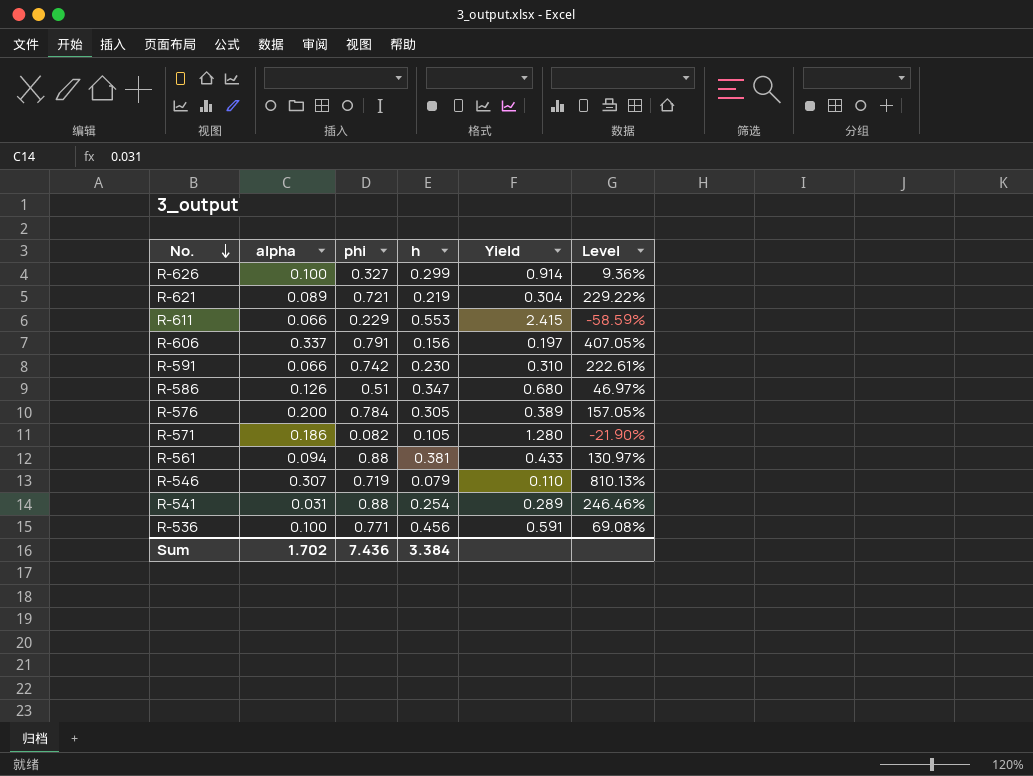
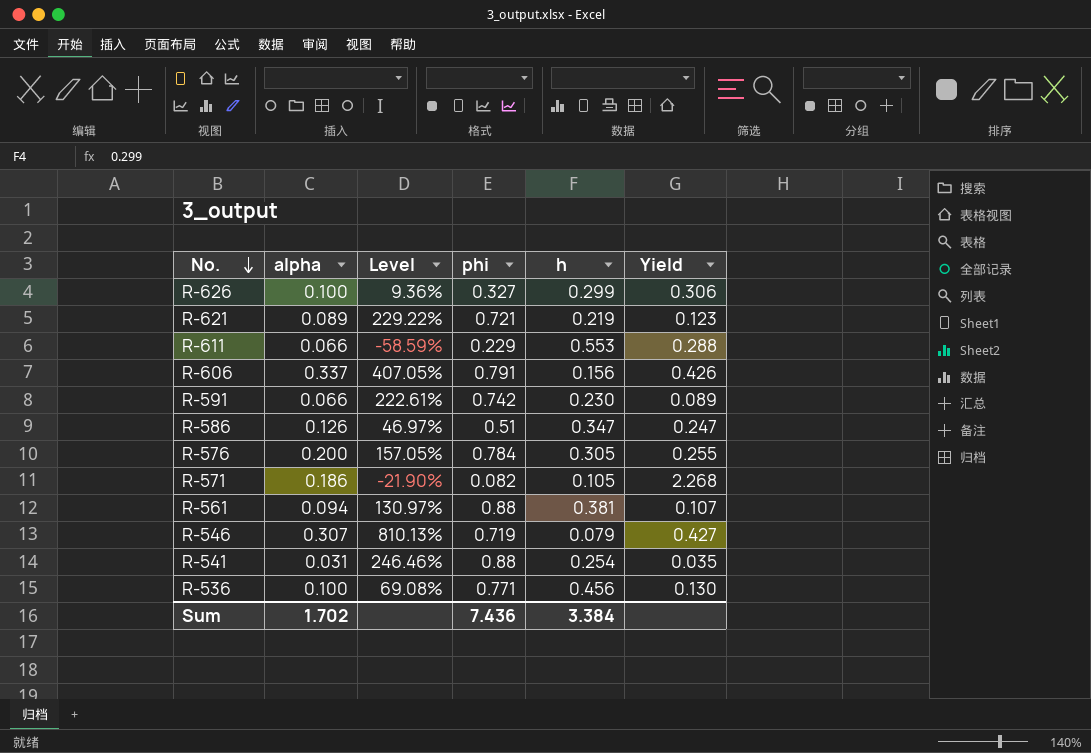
column Level | position: 6 -> 3
column Yield | formula: [h] / [phi] -> [alpha] / [phi]

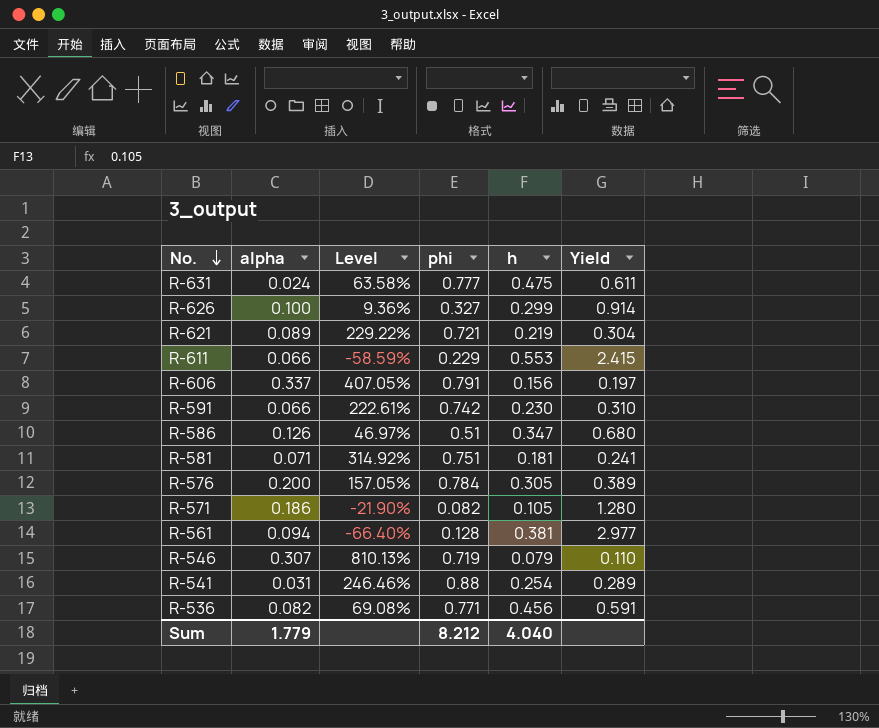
column Yield | formula: [alpha] / [phi] -> [h] / [phi]
row R-631: none -> 0.024 | 63.58% | 0.777 | 0.475 | 0.611
row R-581: none -> 0.071 | 314.92% | 0.751 | 0.181 | 0.241
R-561 | Level: 130.97% -> -66.40%
R-561 | phi: 0.88 -> 0.128
R-536 | alpha: 0.100 -> 0.082
Sum | alpha: 1.702 -> 1.779
Sum | phi: 7.436 -> 8.212
Sum | h: 3.384 -> 4.040

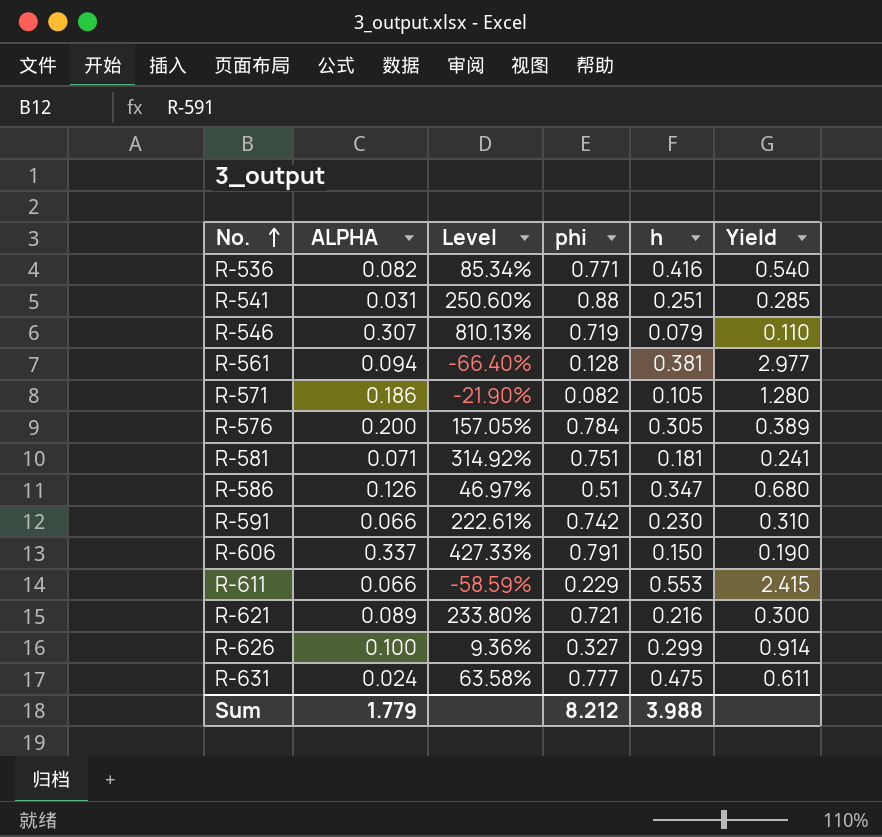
row order: No. descending -> No. ascending
column name: alpha -> ALPHA
R-536 | Level: 69.08% -> 85.34%
R-536 | h: 0.456 -> 0.416
R-536 | Yield: 0.591 -> 0.540
R-541 | Level: 246.46% -> 250.60%
R-541 | h: 0.254 -> 0.251
R-541 | Yield: 0.289 -> 0.285
R-606 | Level: 407.05% -> 427.33%
R-606 | h: 0.156 -> 0.150
R-606 | Yield: 0.197 -> 0.190
R-621 | Level: 229.22% -> 233.80%
R-621 | h: 0.219 -> 0.216
R-621 | Yield: 0.304 -> 0.300
Sum | h: 4.040 -> 3.988

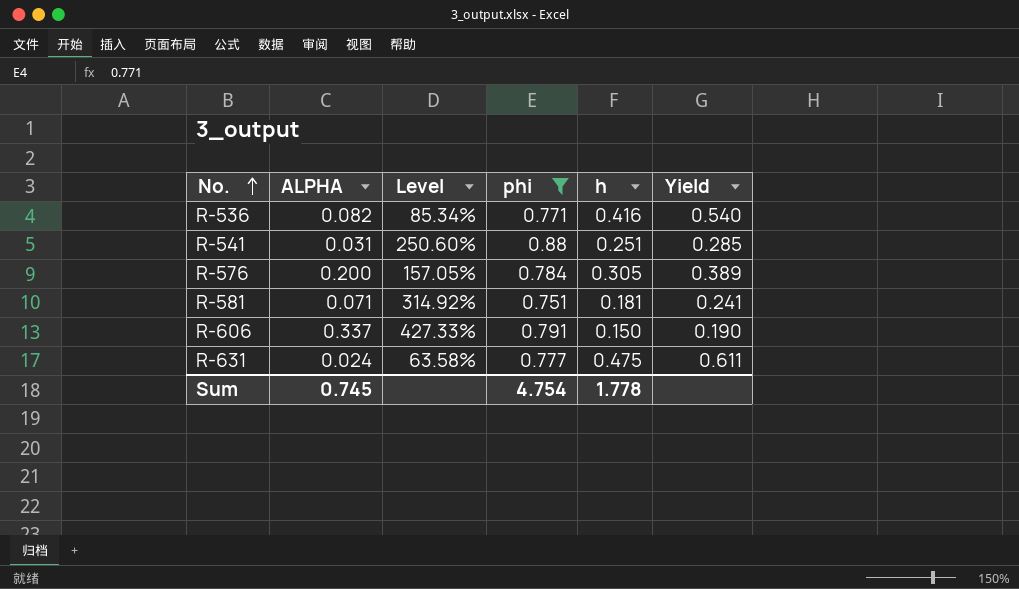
filter: none -> phi >= 0.751
Sum | ALPHA: 1.779 -> 0.745
Sum | phi: 8.212 -> 4.754
Sum | h: 3.988 -> 1.778

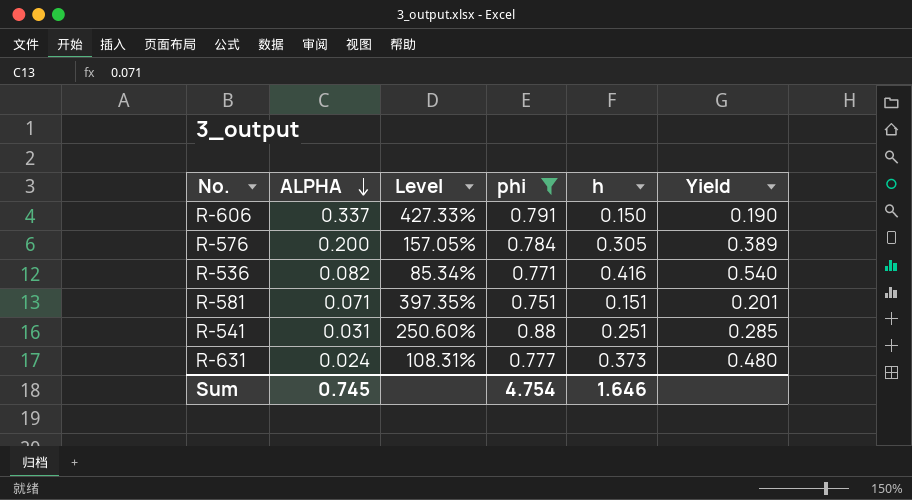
row order: No. ascending -> ALPHA descending
R-581 | Level: 314.92% -> 397.35%
R-581 | h: 0.181 -> 0.151
R-581 | Yield: 0.241 -> 0.201
R-631 | Level: 63.58% -> 108.31%
R-631 | h: 0.475 -> 0.373
R-631 | Yield: 0.611 -> 0.480
Sum | h: 1.778 -> 1.646

